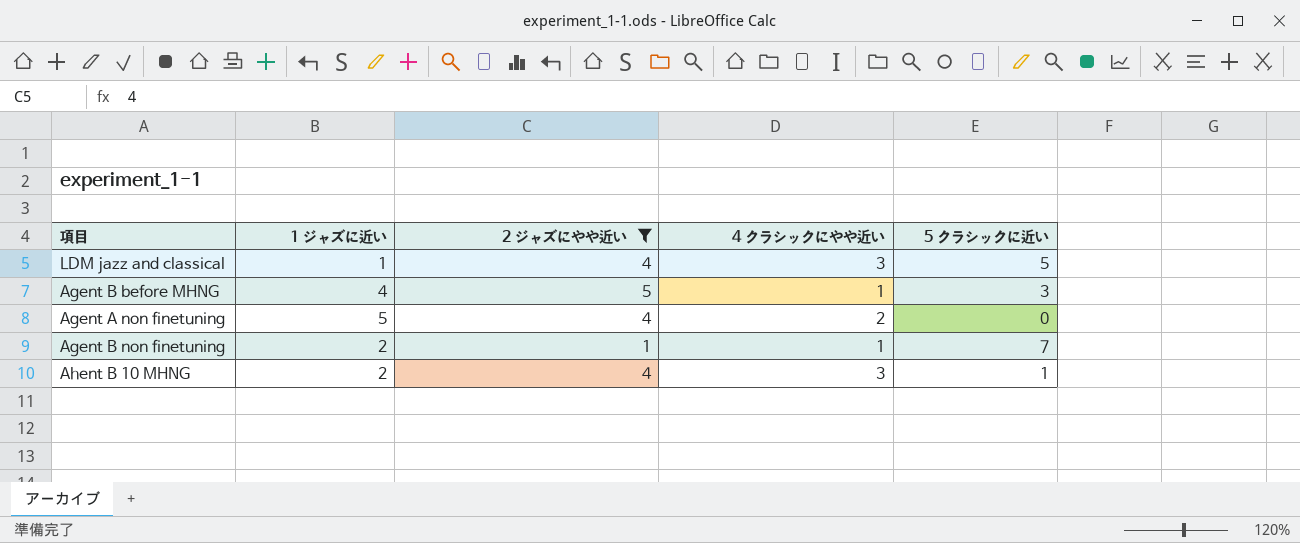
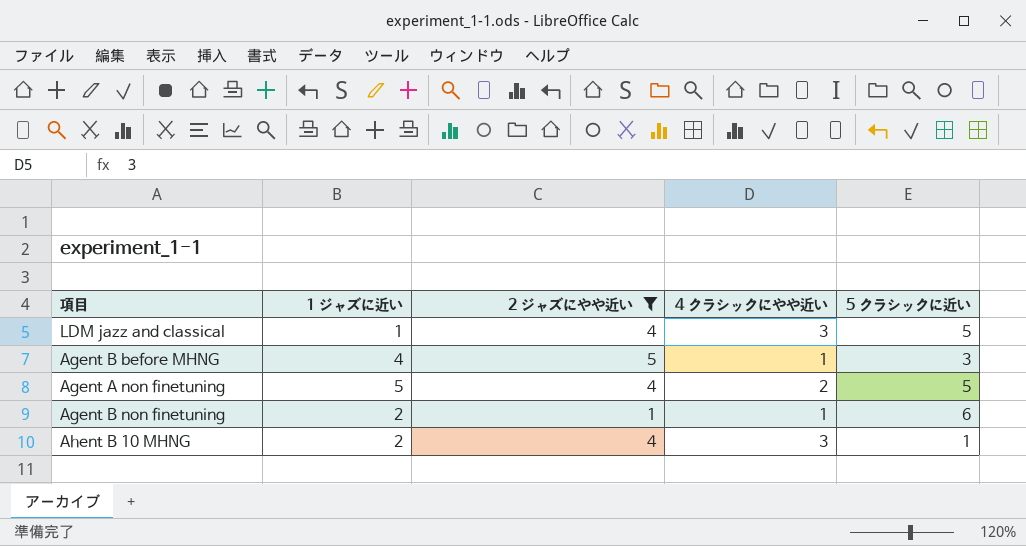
Agent A non finetuning | 5 クラシックに近い: 0 -> 5
Agent B non finetuning | 5 クラシックに近い: 7 -> 6

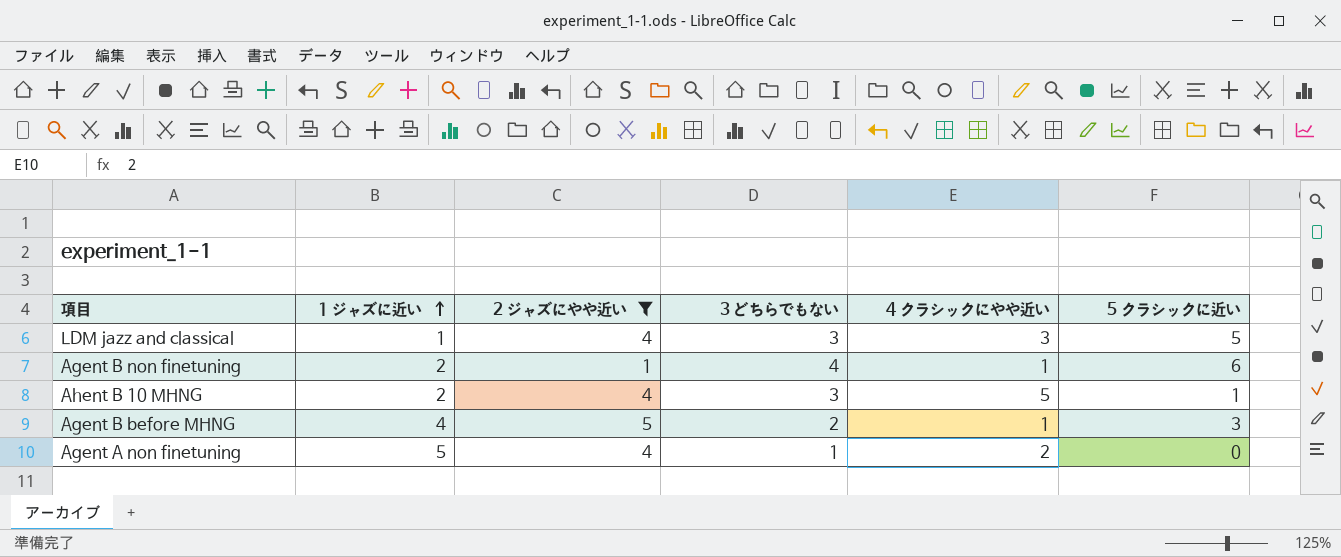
row order: none -> 1 ジャズに近い ascending
column 3 どちらでもない | position: none -> 4
Ahent B 10 MHNG | 4 クラシックにやや近い: 3 -> 5
Agent A non finetuning | 5 クラシックに近い: 5 -> 0

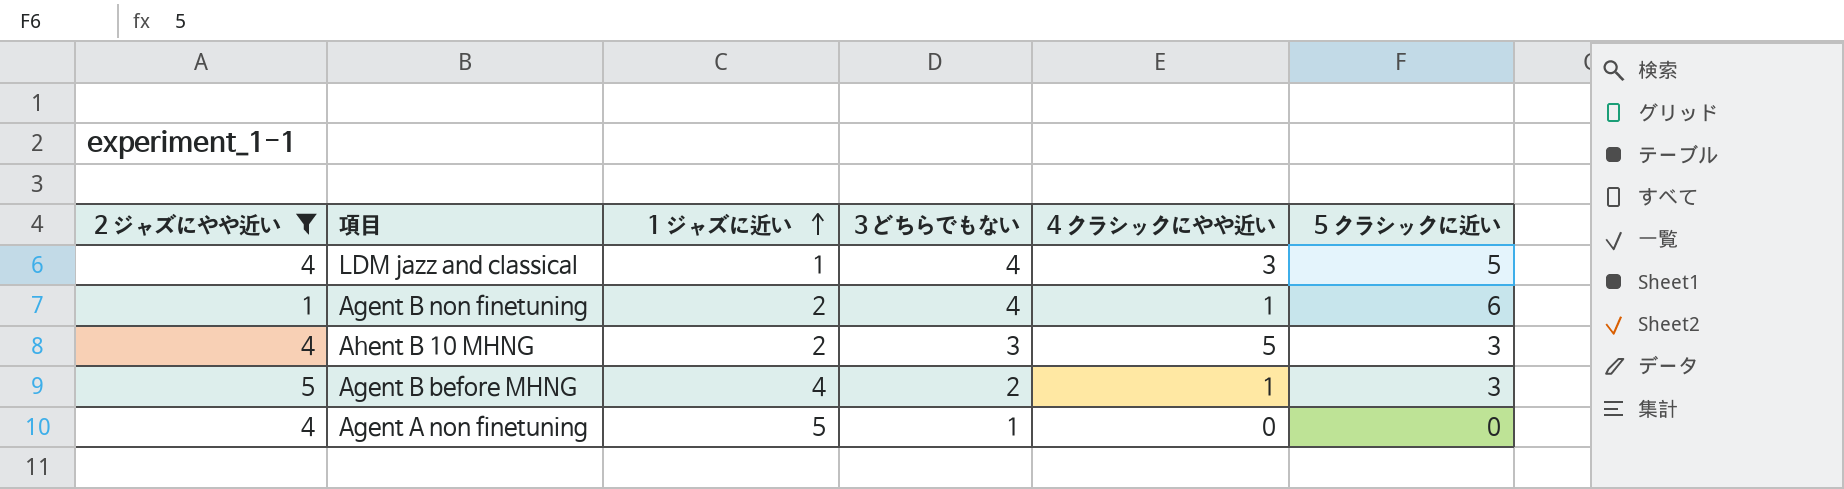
column 2 ジャズにやや近い | position: 3 -> 1
LDM jazz and classical | 3 どちらでもない: 3 -> 4
Ahent B 10 MHNG | 5 クラシックに近い: 1 -> 3
Agent A non finetuning | 4 クラシックにやや近い: 2 -> 0

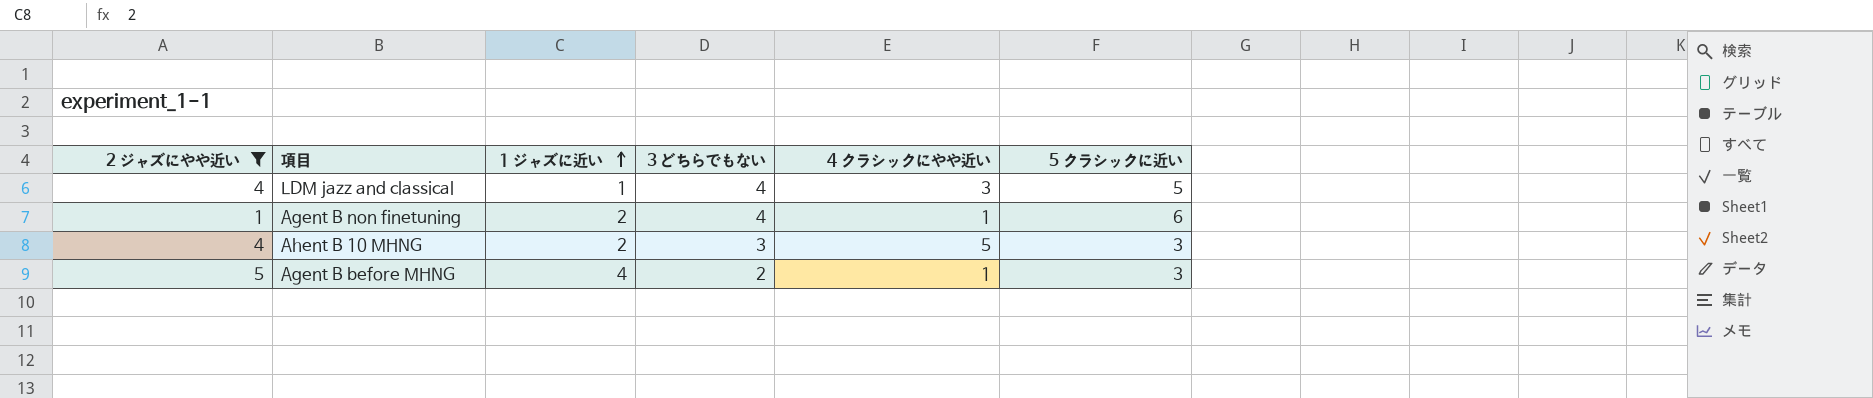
row Agent A non finetuning: 4 | 5 | 1 | 0 | 0 -> none

